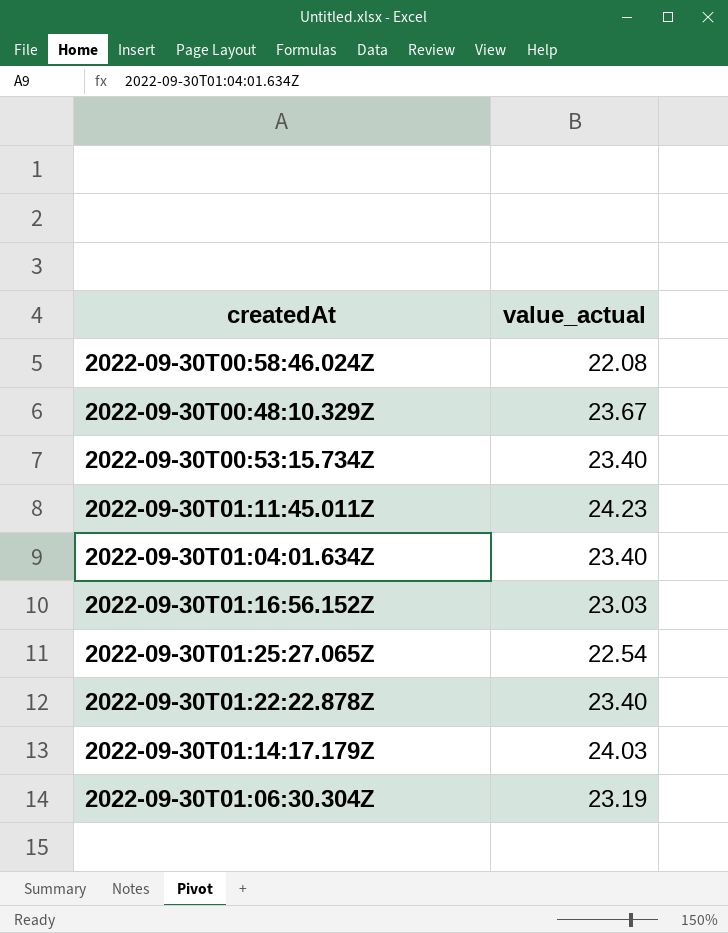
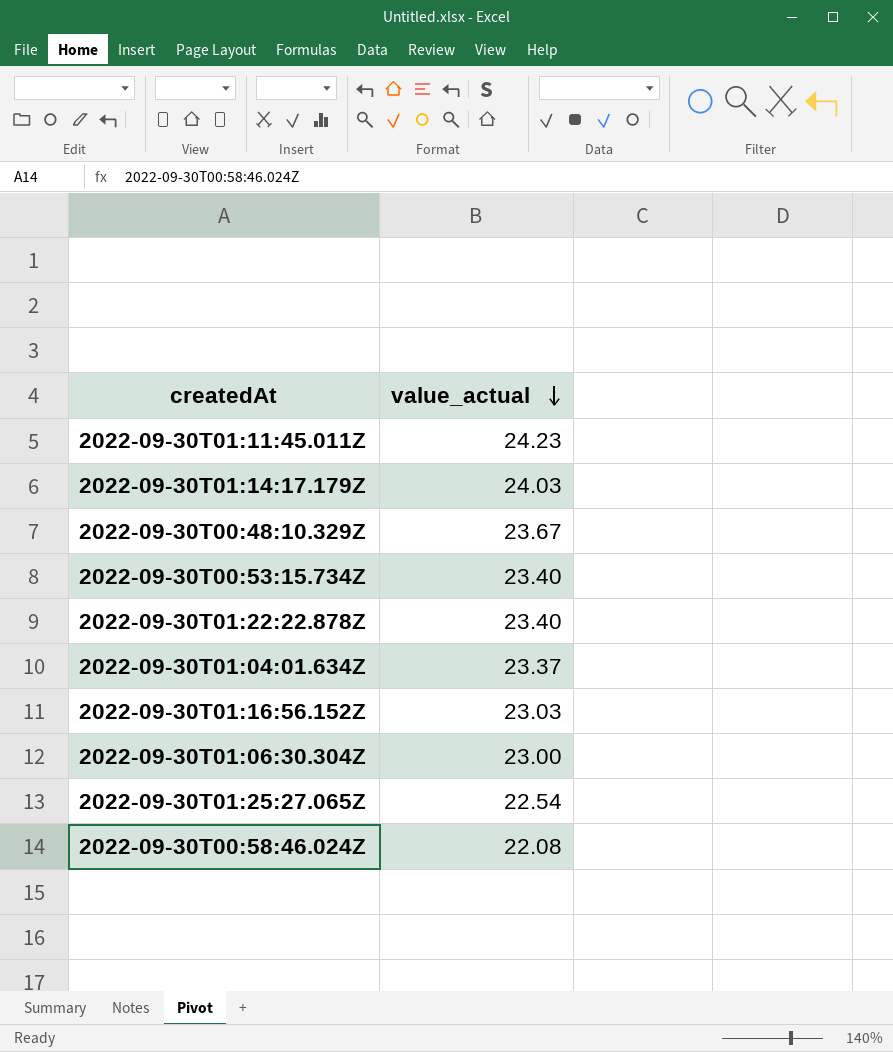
row order: none -> value_actual descending
2022-09-30T01:04:01.634Z | value_actual: 23.40 -> 23.37
2022-09-30T01:06:30.304Z | value_actual: 23.19 -> 23.00

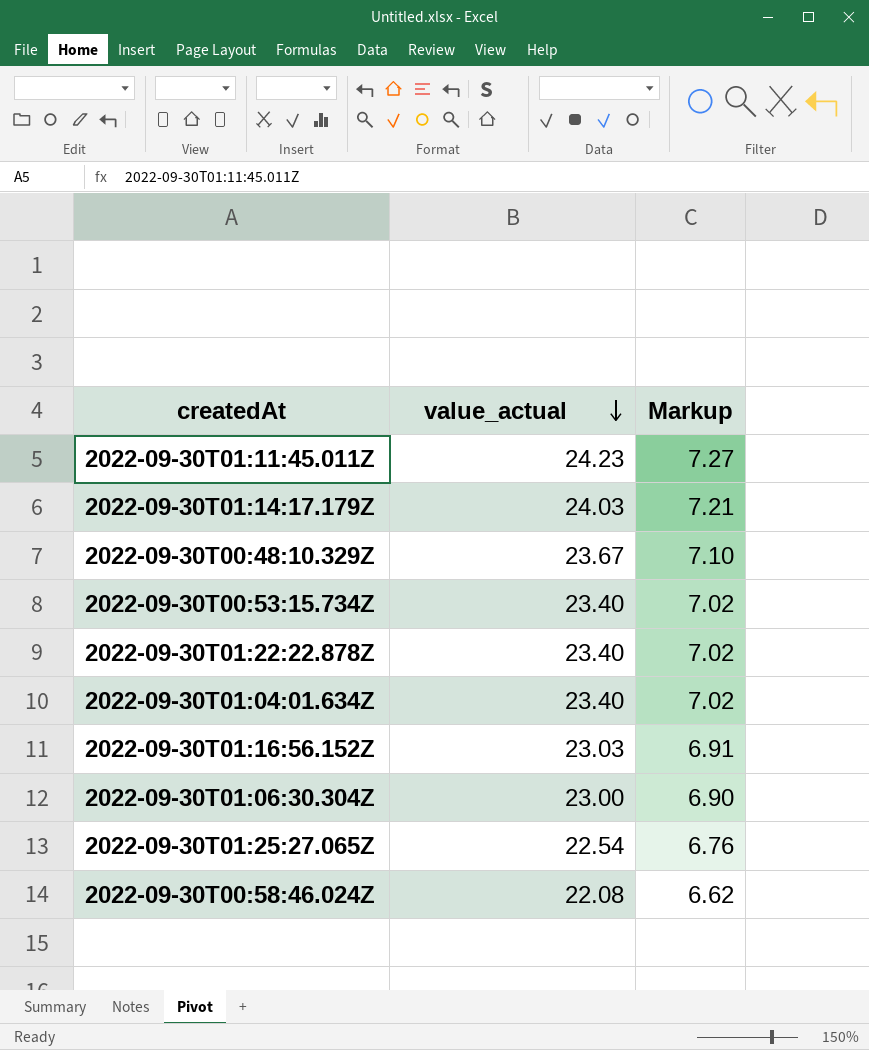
column Markup | formula: none -> [value_actual] * 0.3
2022-09-30T01:04:01.634Z | value_actual: 23.37 -> 23.40

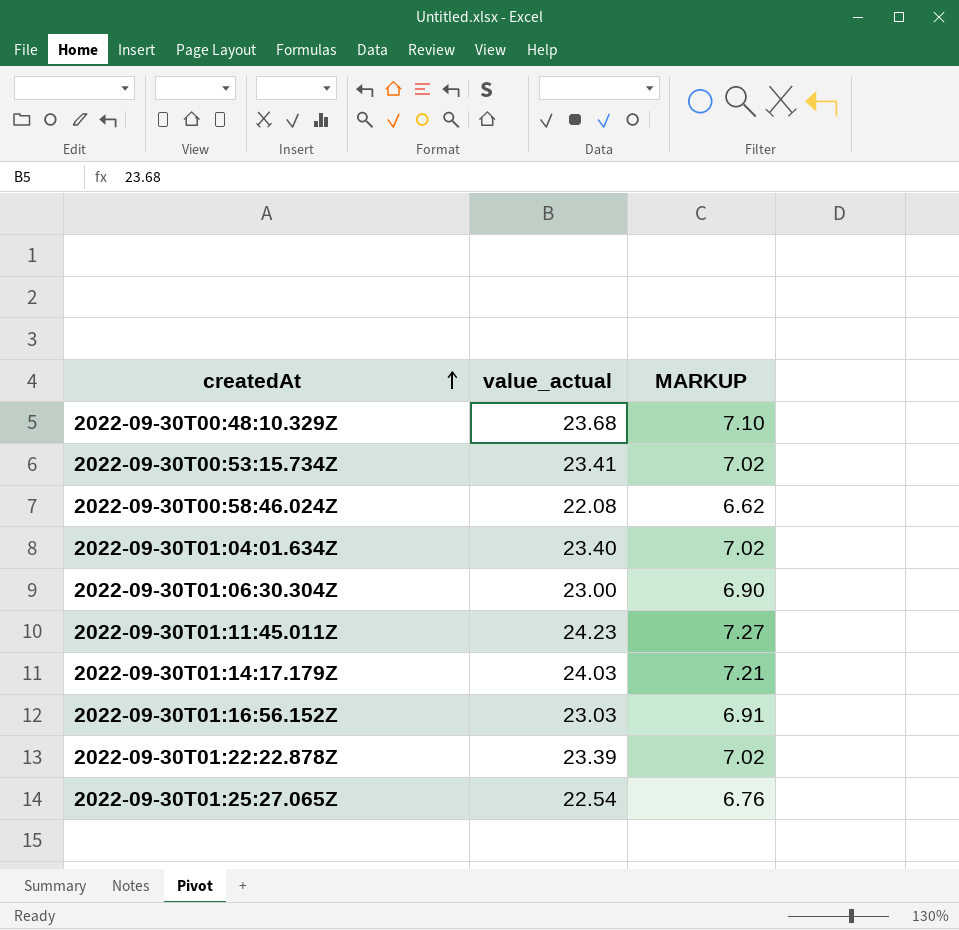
row order: value_actual descending -> createdAt ascending
column name: Markup -> MARKUP
2022-09-30T00:48:10.329Z | value_actual: 23.67 -> 23.68
2022-09-30T00:53:15.734Z | value_actual: 23.40 -> 23.41
2022-09-30T01:22:22.878Z | value_actual: 23.40 -> 23.39

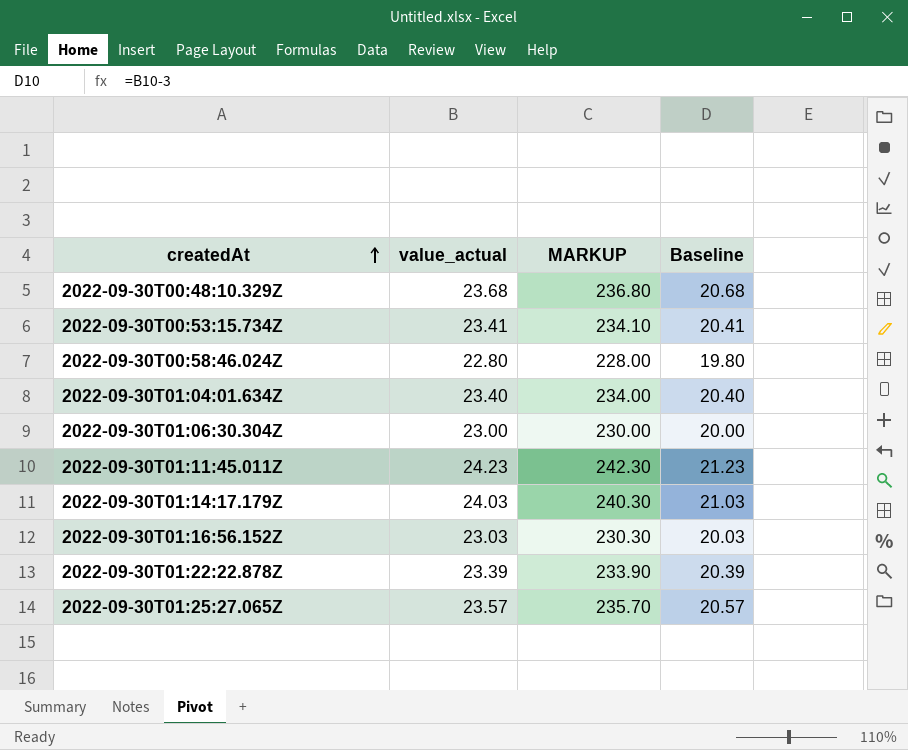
column MARKUP | formula: [value_actual] * 0.3 -> [value_actual] * 10
column Baseline | formula: none -> [value_actual] - 3
2022-09-30T00:58:46.024Z | value_actual: 22.08 -> 22.80
2022-09-30T01:25:27.065Z | value_actual: 22.54 -> 23.57

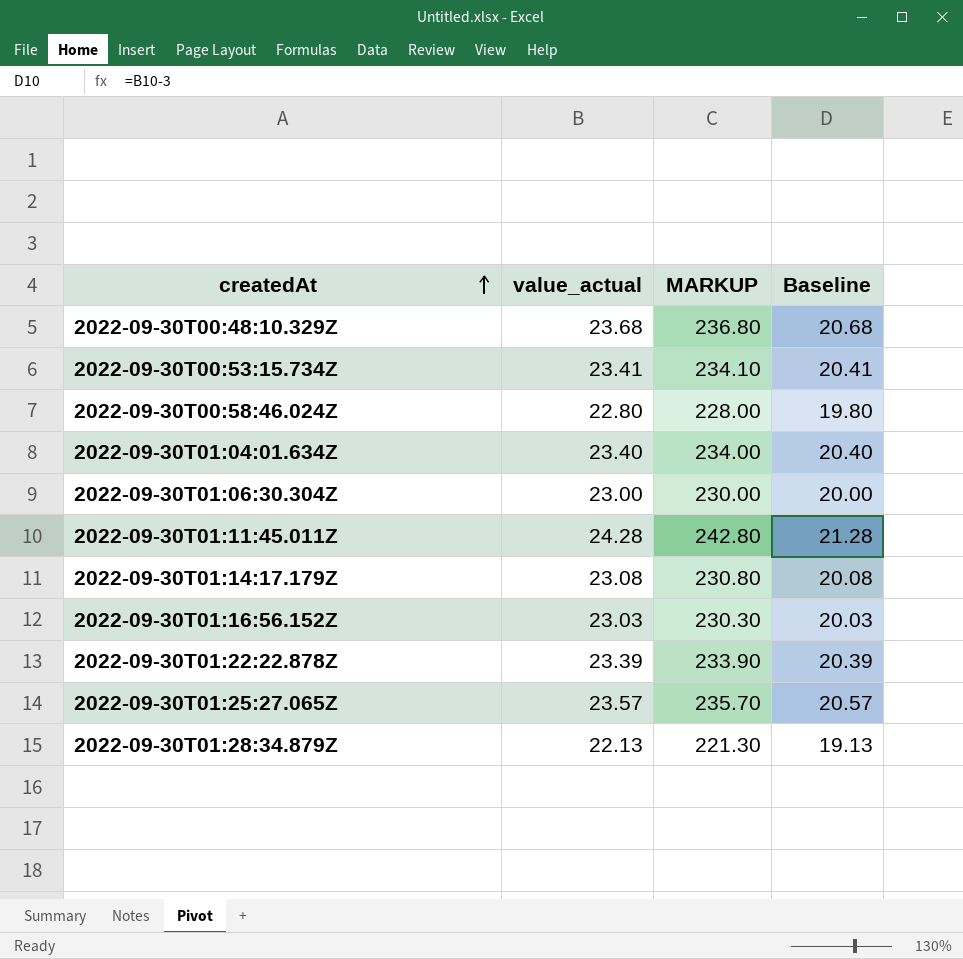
2022-09-30T01:11:45.011Z | value_actual: 24.23 -> 24.28
2022-09-30T01:11:45.011Z | MARKUP: 242.30 -> 242.80
2022-09-30T01:11:45.011Z | Baseline: 21.23 -> 21.28
2022-09-30T01:14:17.179Z | value_actual: 24.03 -> 23.08
2022-09-30T01:14:17.179Z | MARKUP: 240.30 -> 230.80
2022-09-30T01:14:17.179Z | Baseline: 21.03 -> 20.08
row 2022-09-30T01:28:34.879Z: none -> 22.13 | 221.30 | 19.13

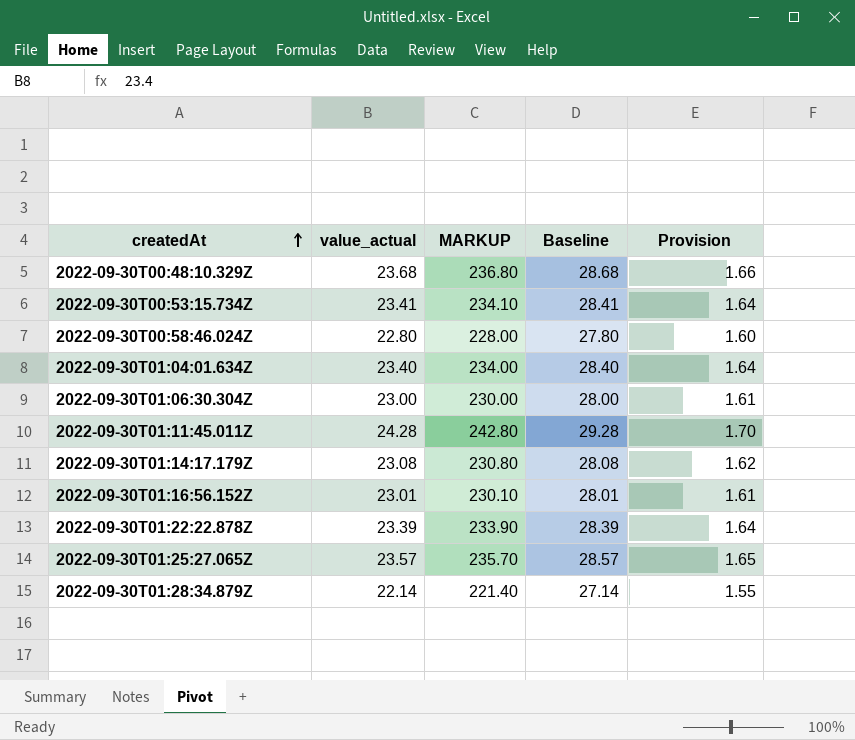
column Baseline | formula: [value_actual] - 3 -> [value_actual] + 5
column Provision | formula: none -> [value_actual] * 0.07
2022-09-30T01:16:56.152Z | value_actual: 23.03 -> 23.01
2022-09-30T01:16:56.152Z | MARKUP: 230.30 -> 230.10
2022-09-30T01:28:34.879Z | value_actual: 22.13 -> 22.14
2022-09-30T01:28:34.879Z | MARKUP: 221.30 -> 221.40

